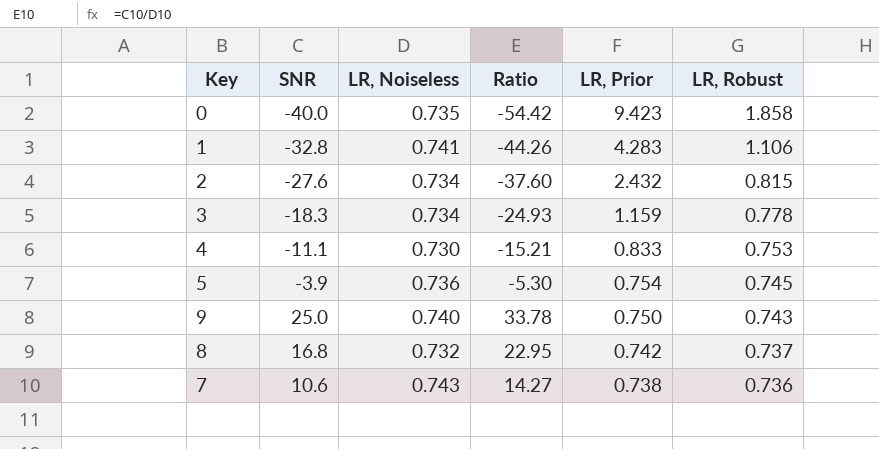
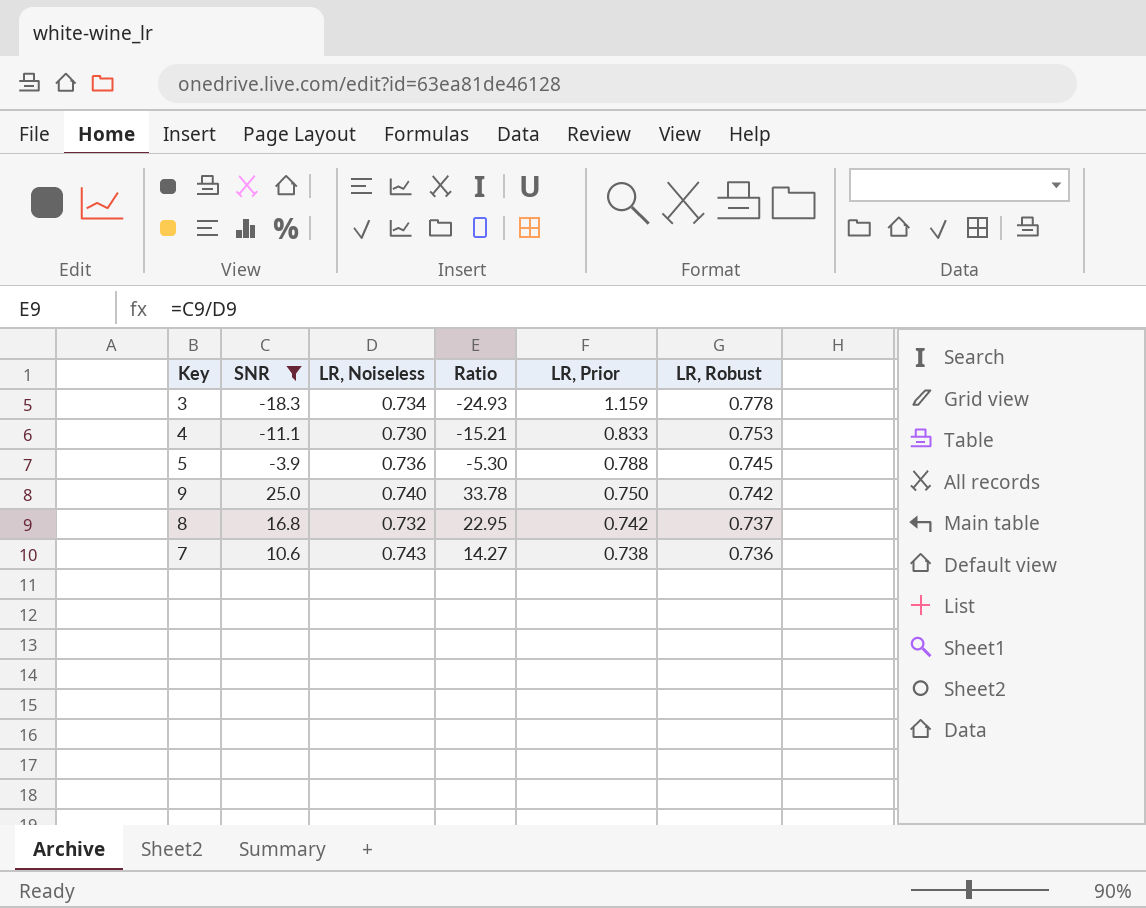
filter: none -> SNR >= -18.3
5 | LR, Prior: 0.754 -> 0.788
9 | LR, Robust: 0.743 -> 0.742

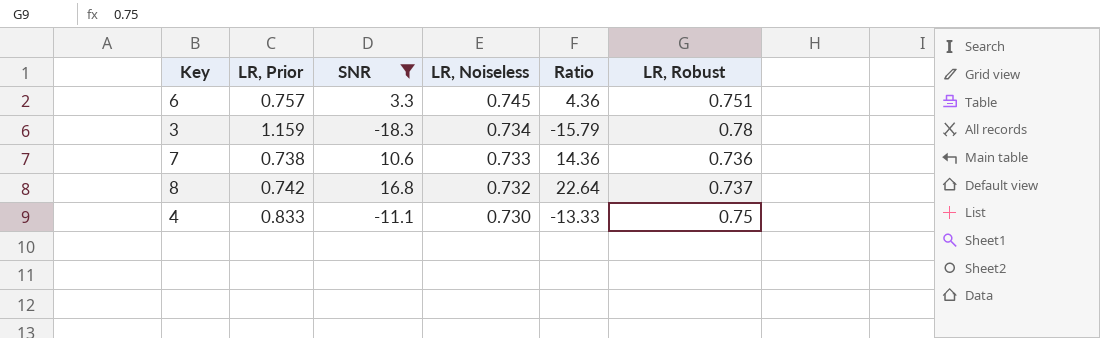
row order: LR, Prior descending -> LR, Noiseless descending
column LR, Prior | position: 5 -> 2
column Ratio | formula: [SNR] / [LR, Noiseless] -> [SNR] / [LR, Prior]
row 5: -3.9 | 0.736 | -5.30 | 0.788 | 0.745 -> none
row 9: 25.0 | 0.740 | 33.78 | 0.750 | 0.742 -> none
row 6: none -> 0.757 | 3.3 | 0.745 | 4.36 | 0.751
3 | LR, Robust: 0.778 -> 0.78
7 | LR, Noiseless: 0.743 -> 0.733
4 | LR, Robust: 0.753 -> 0.75

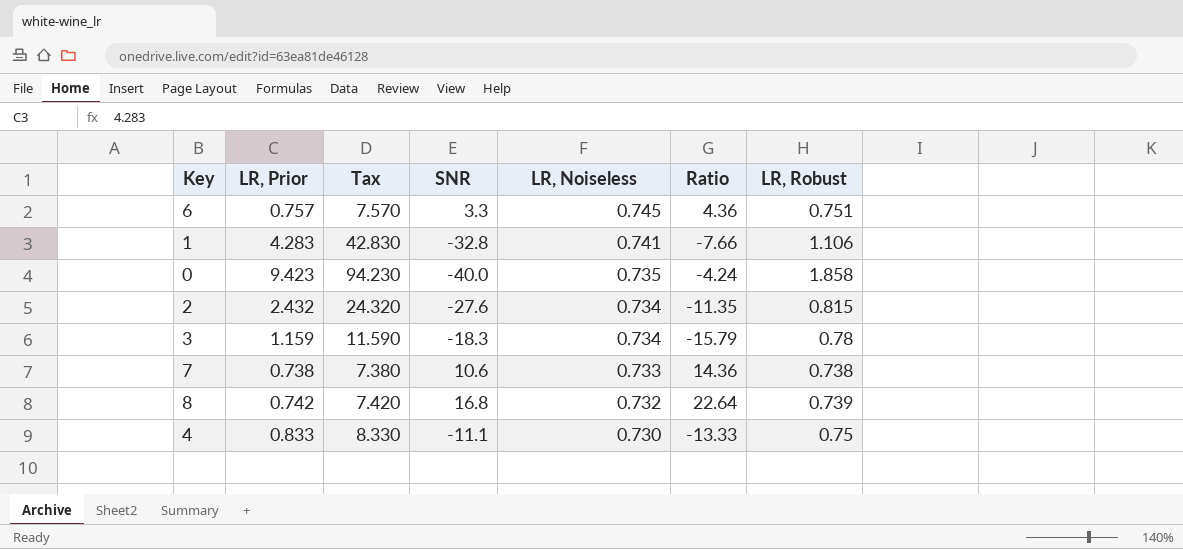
filter: SNR >= -18.3 -> none
column Tax | formula: none -> [LR, Prior] * 10
7 | LR, Robust: 0.736 -> 0.738
8 | LR, Robust: 0.737 -> 0.739

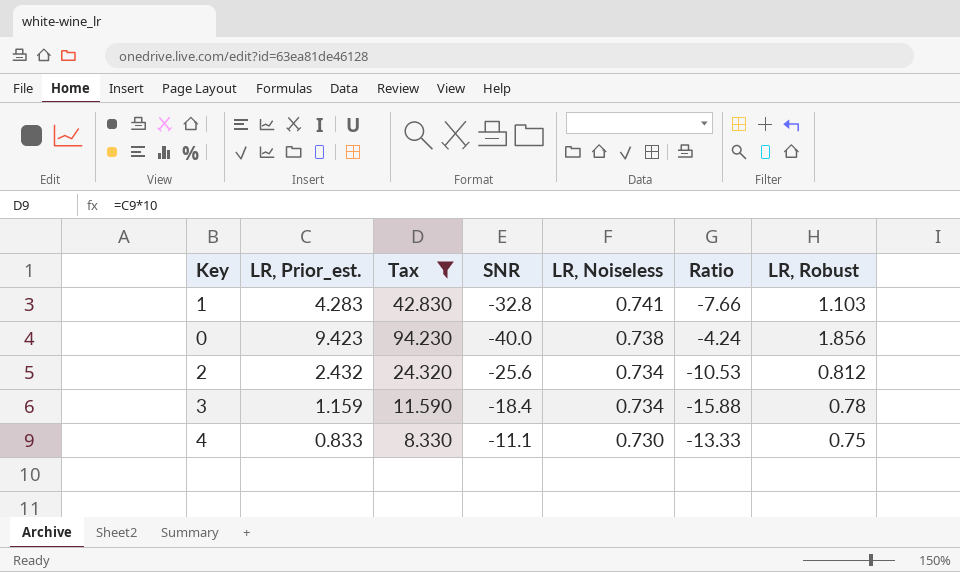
filter: none -> Tax >= 8.330
column name: LR, Prior -> LR, Prior_est.
1 | LR, Robust: 1.106 -> 1.103
0 | LR, Noiseless: 0.735 -> 0.738
0 | LR, Robust: 1.858 -> 1.856
2 | SNR: -27.6 -> -25.6
2 | Ratio: -11.35 -> -10.53
2 | LR, Robust: 0.815 -> 0.812
3 | SNR: -18.3 -> -18.4
3 | Ratio: -15.79 -> -15.88

